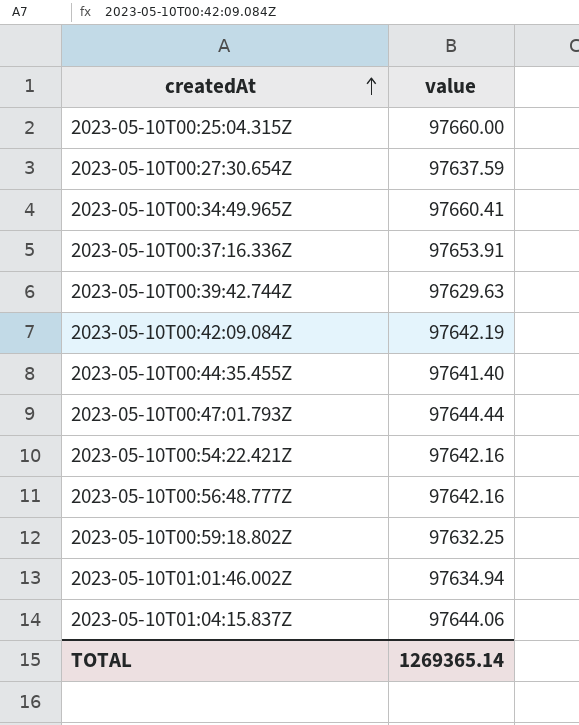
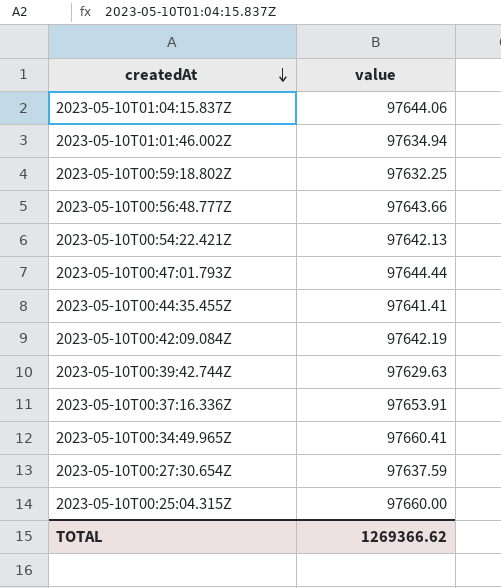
row order: createdAt ascending -> createdAt descending
2023-05-10T00:56:48.777Z | value: 97642.16 -> 97643.66
2023-05-10T00:54:22.421Z | value: 97642.16 -> 97642.13
2023-05-10T00:44:35.455Z | value: 97641.40 -> 97641.41
TOTAL | value: 1269365.14 -> 1269366.62

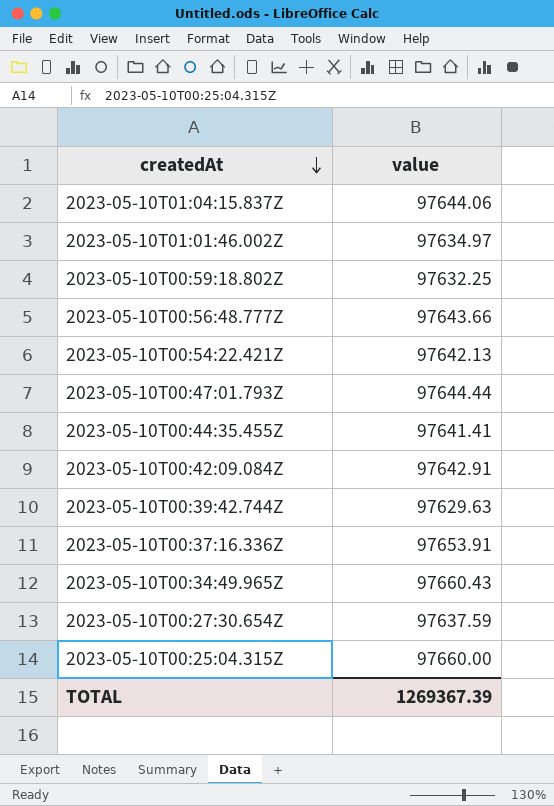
2023-05-10T01:01:46.002Z | value: 97634.94 -> 97634.97
2023-05-10T00:42:09.084Z | value: 97642.19 -> 97642.91
2023-05-10T00:34:49.965Z | value: 97660.41 -> 97660.43
TOTAL | value: 1269366.62 -> 1269367.39

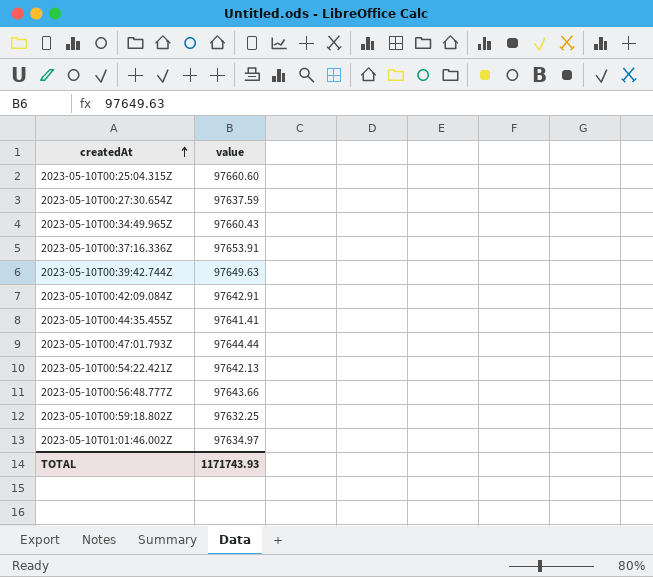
row order: createdAt descending -> createdAt ascending
row 2023-05-10T01:04:15.837Z: 97644.06 -> none
2023-05-10T00:25:04.315Z | value: 97660.00 -> 97660.60
2023-05-10T00:39:42.744Z | value: 97629.63 -> 97649.63
TOTAL | value: 1269367.39 -> 1171743.93

